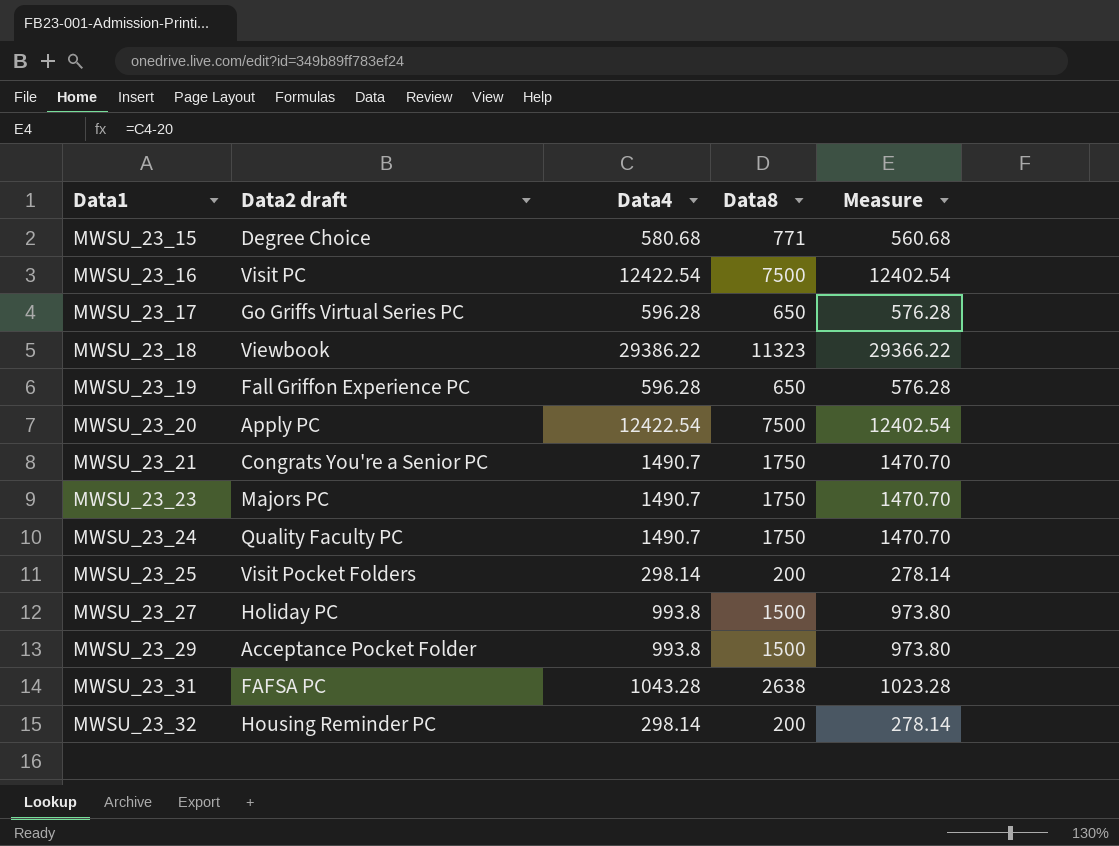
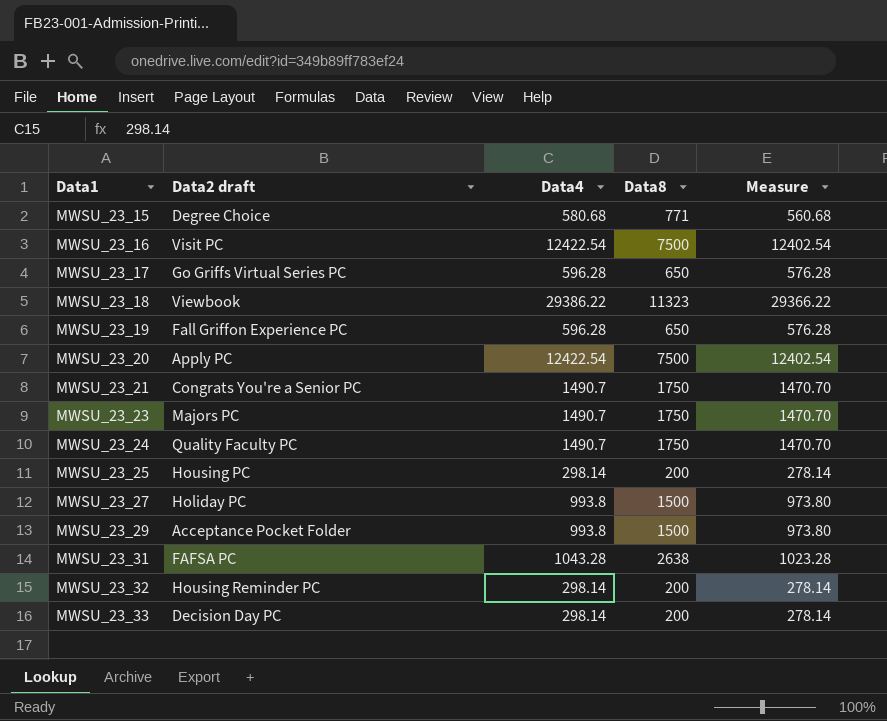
MWSU_23_25 | Data2 draft: Visit Pocket Folders -> Housing PC
row MWSU_23_33: none -> Decision Day PC | 298.14 | 200 | 278.14

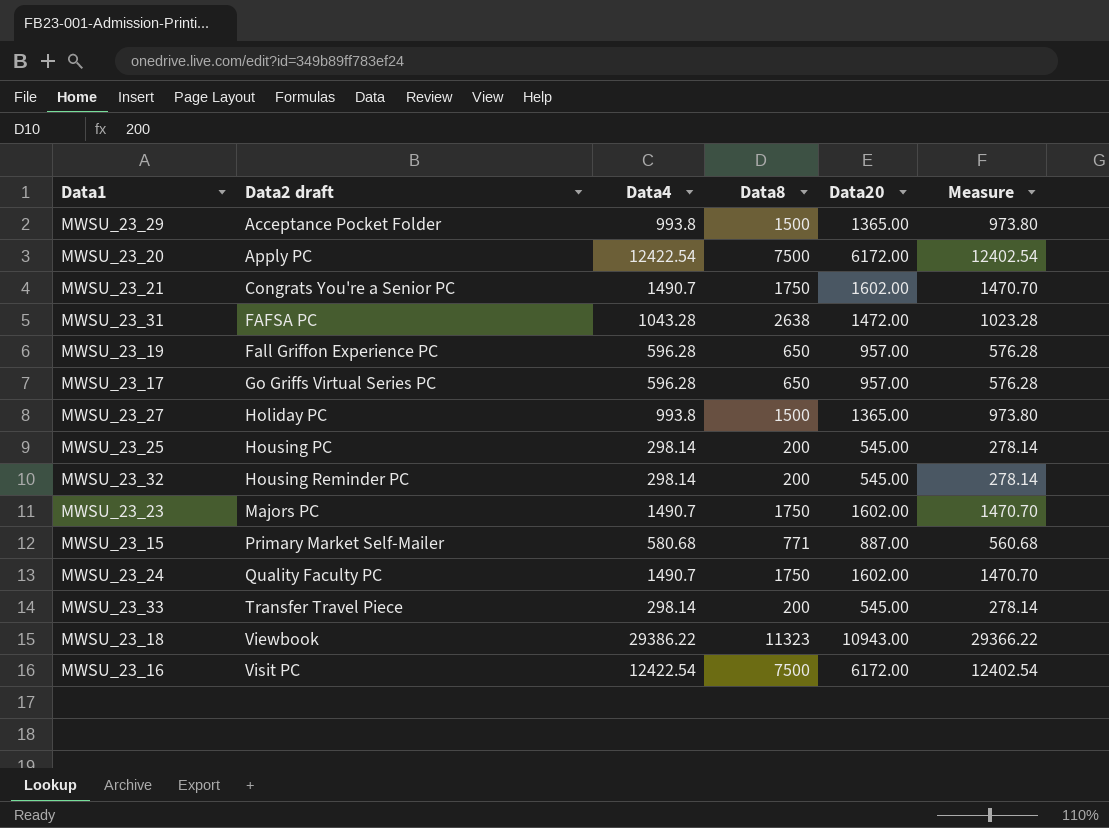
row order: Data1 ascending -> Data2 draft ascending
column Data20 | position: none -> 5
MWSU_23_15 | Data2 draft: Degree Choice -> Primary Market Self-Mailer
MWSU_23_33 | Data2 draft: Decision Day PC -> Transfer Travel Piece

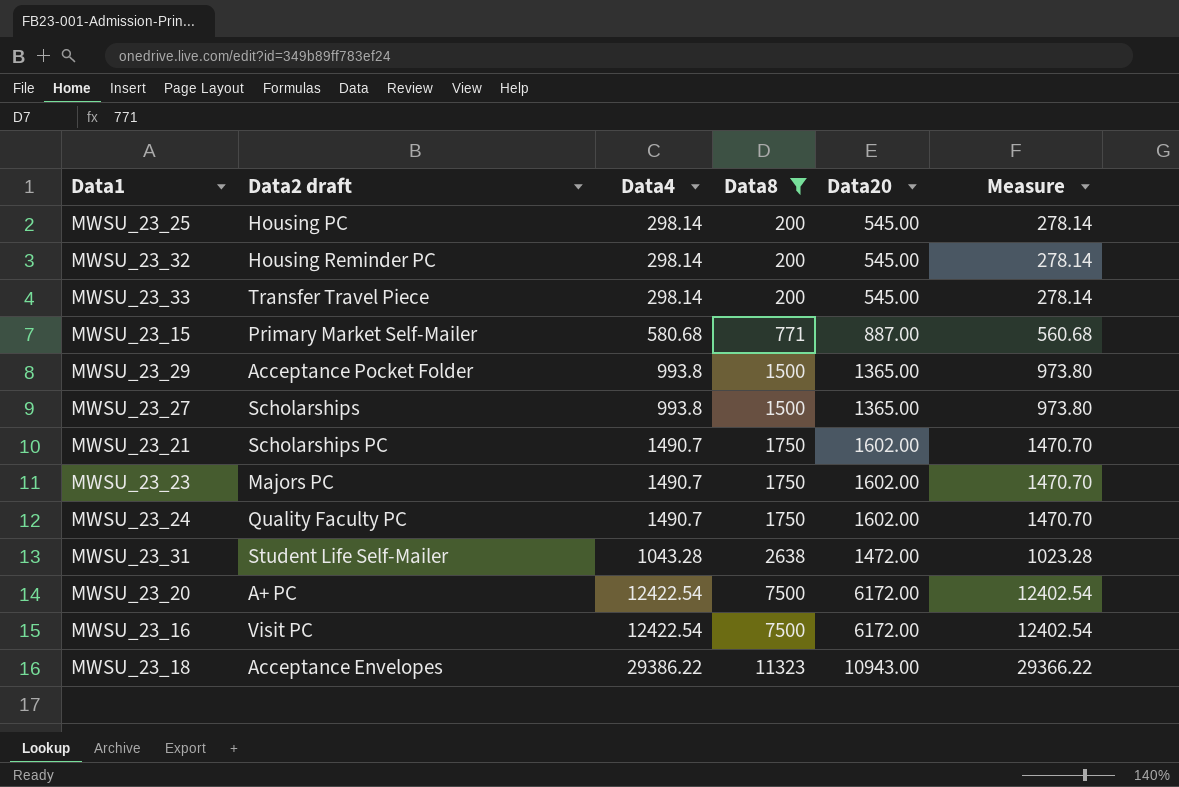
filter: none -> Data8 != 650
row order: Data2 draft ascending -> Data8 ascending
MWSU_23_27 | Data2 draft: Holiday PC -> Scholarships
MWSU_23_21 | Data2 draft: Congrats You're a Senior PC -> Scholarships PC
MWSU_23_31 | Data2 draft: FAFSA PC -> Student Life Self-Mailer
MWSU_23_20 | Data2 draft: Apply PC -> A+ PC
MWSU_23_18 | Data2 draft: Viewbook -> Acceptance Envelopes

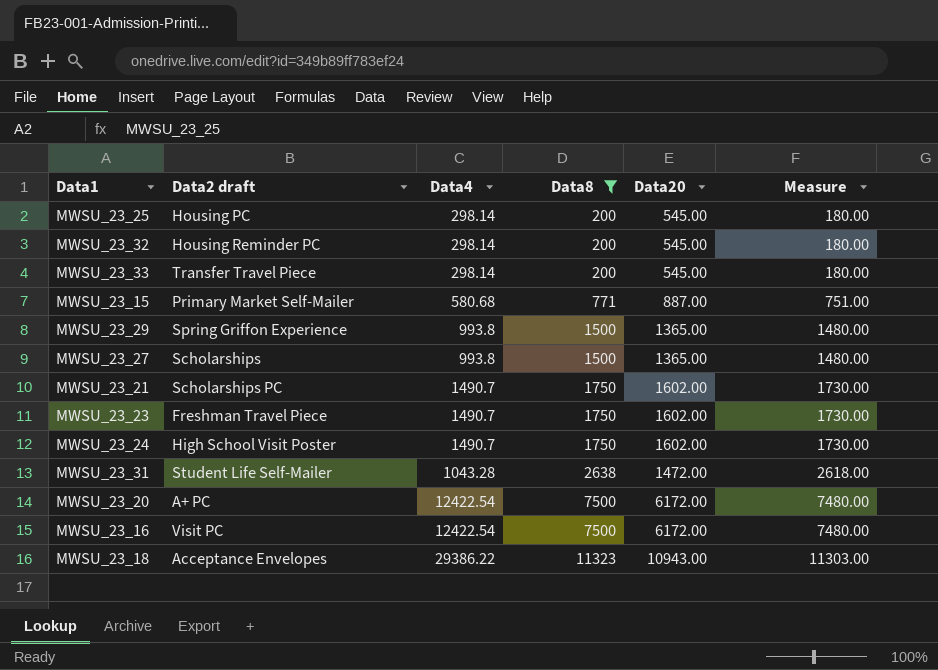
column Measure | formula: [Data4] - 20 -> [Data8] - 20
MWSU_23_29 | Data2 draft: Acceptance Pocket Folder -> Spring Griffon Experience
MWSU_23_23 | Data2 draft: Majors PC -> Freshman Travel Piece
MWSU_23_24 | Data2 draft: Quality Faculty PC -> High School Visit Poster

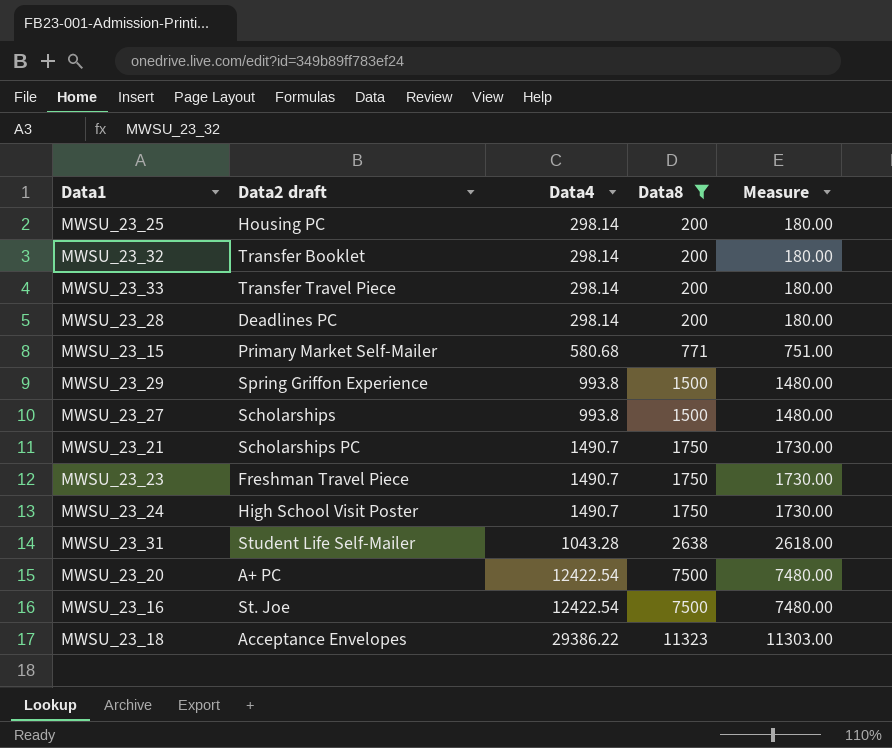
column Data20 | position: 5 -> none
MWSU_23_32 | Data2 draft: Housing Reminder PC -> Transfer Booklet
row MWSU_23_28: none -> Deadlines PC | 298.14 | 200 | 180.00
MWSU_23_16 | Data2 draft: Visit PC -> St. Joe

